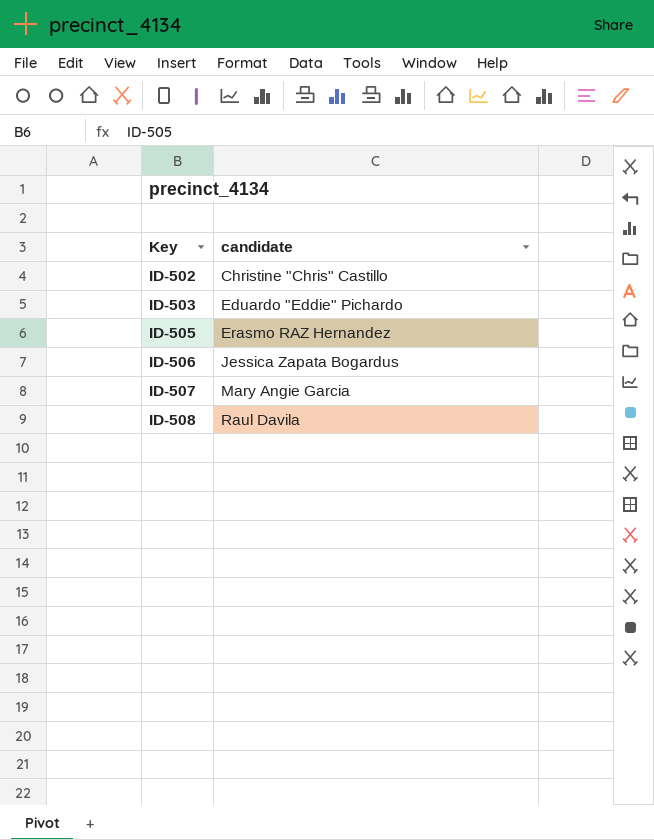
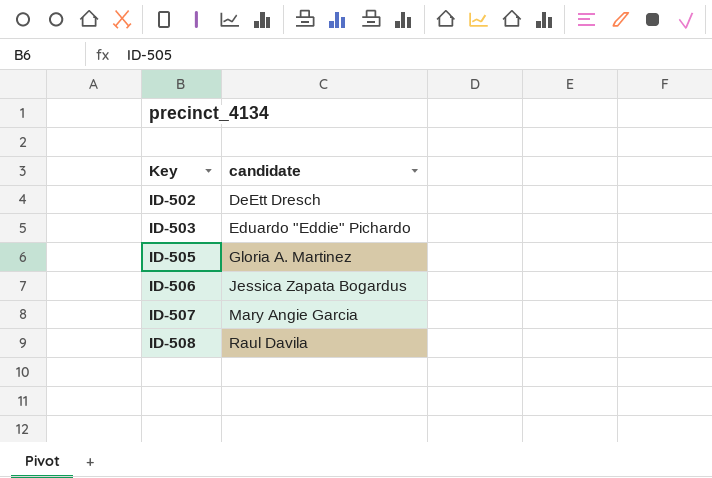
ID-502 | candidate: Christine "Chris" Castillo -> DeEtt Dresch
ID-505 | candidate: Erasmo RAZ Hernandez -> Gloria A. Martinez

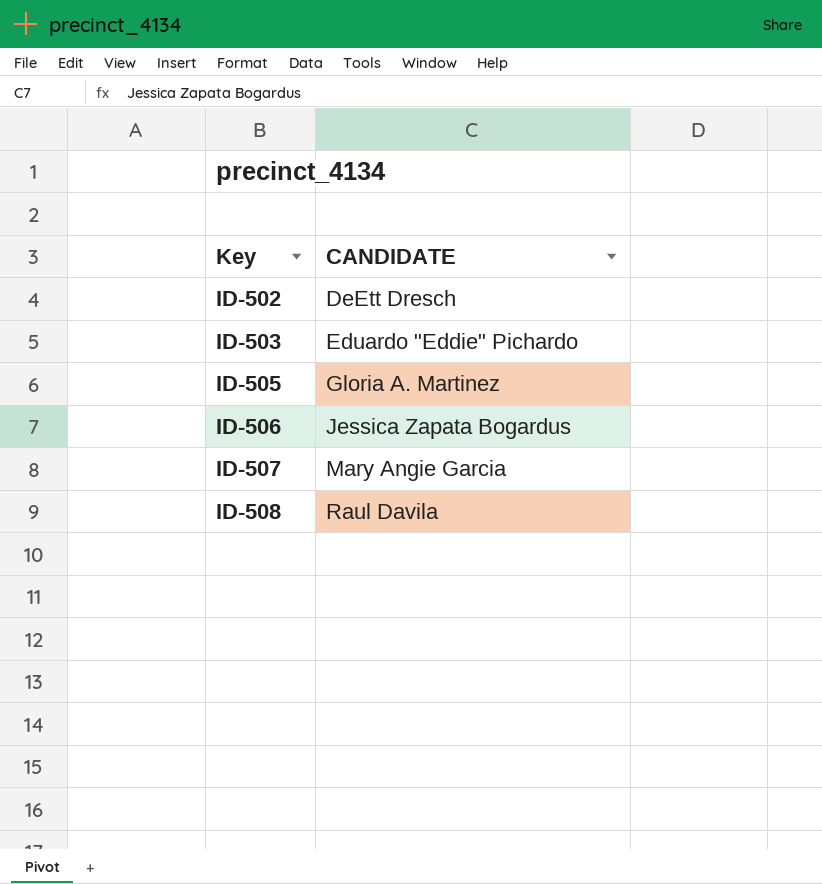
column name: candidate -> CANDIDATE

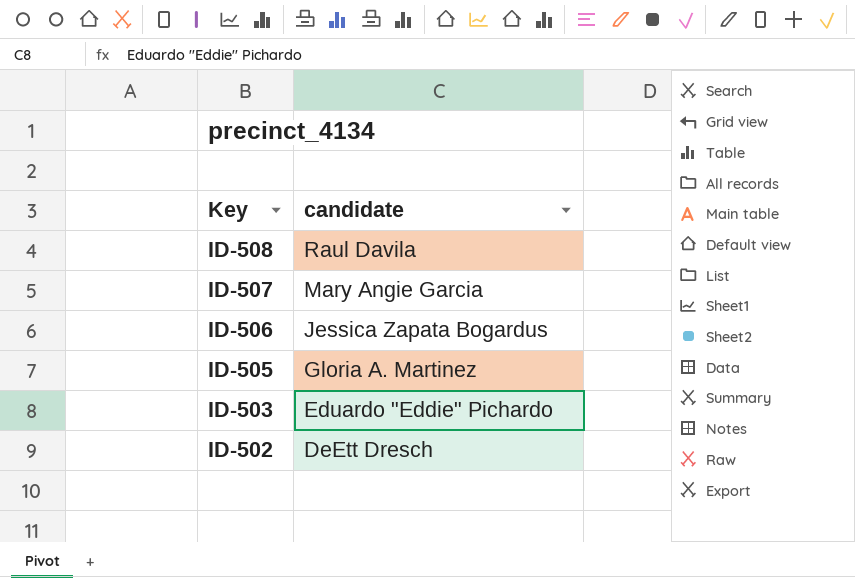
row order: Key ascending -> Key descending
column name: CANDIDATE -> candidate

